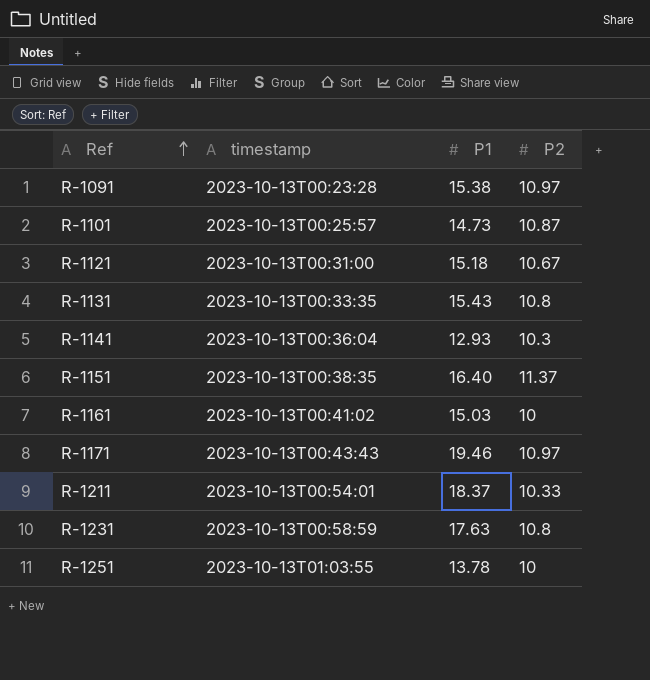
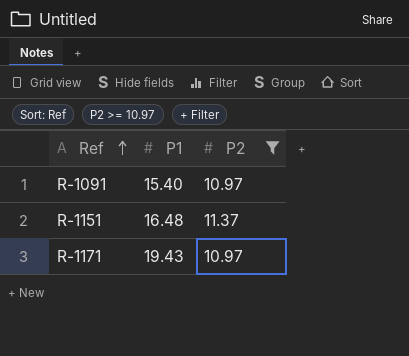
filter: none -> P2 >= 10.97
column timestamp | position: 2 -> none
R-1091 | P1: 15.38 -> 15.40
R-1151 | P1: 16.40 -> 16.48
R-1171 | P1: 19.46 -> 19.43

